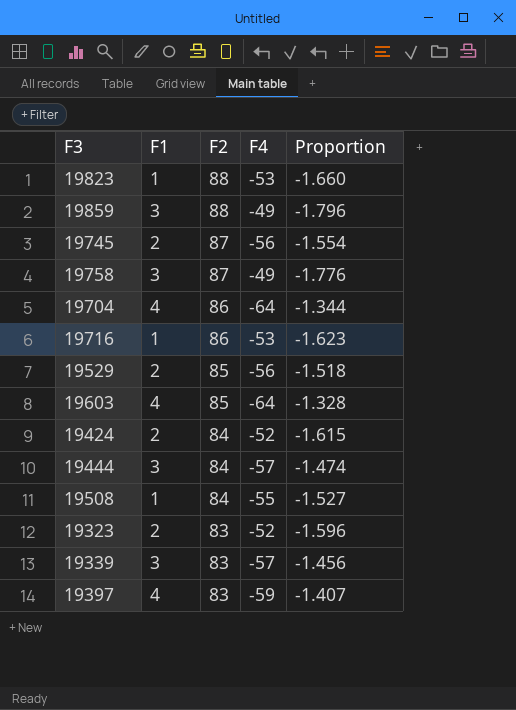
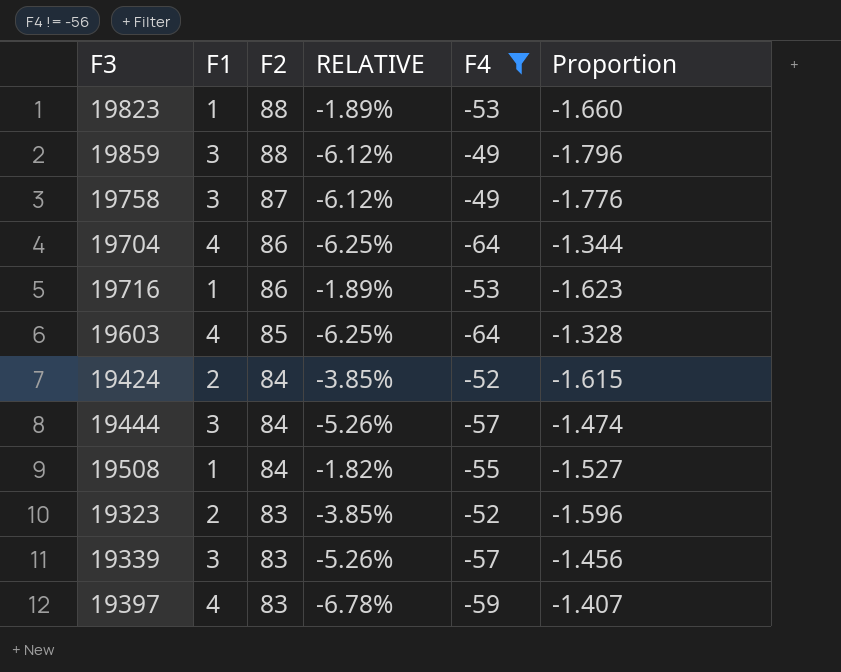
filter: none -> F4 != -56
column RELATIVE | formula: none -> [F1] / [F4]

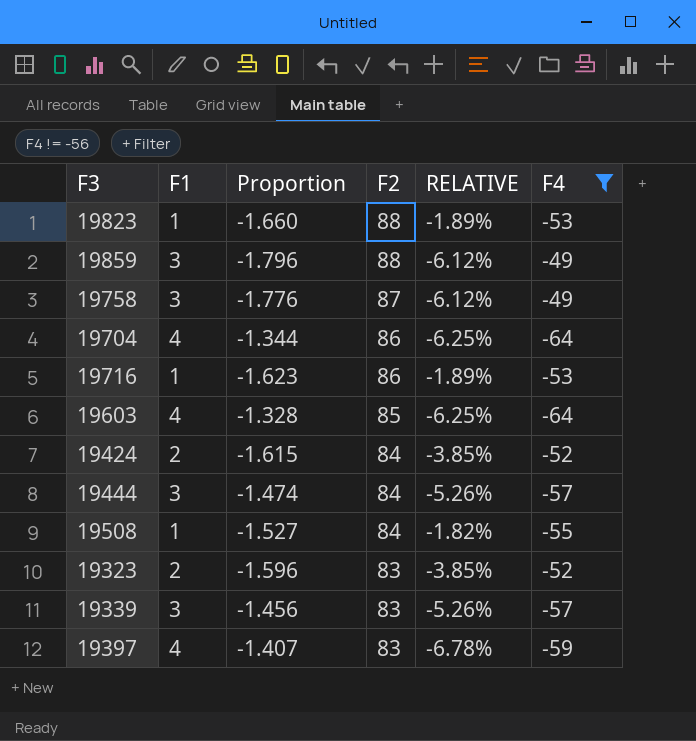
column Proportion | position: 6 -> 3

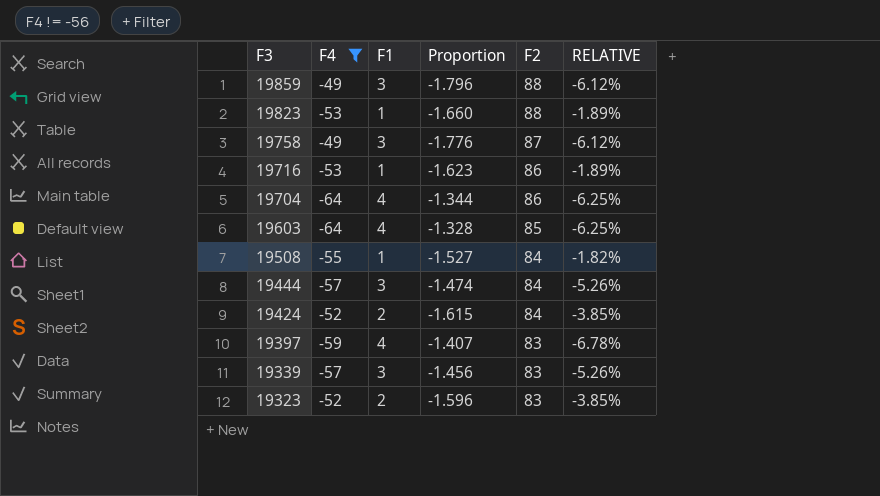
row order: F2 descending -> F3 descending
column F4 | position: 6 -> 2

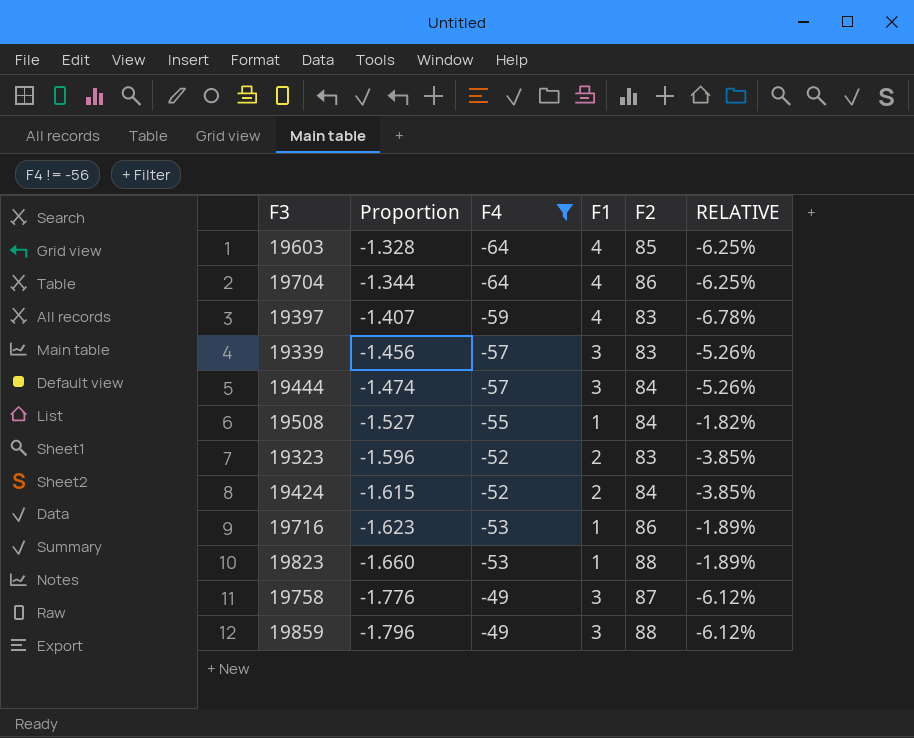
row order: F3 descending -> Proportion descending
column Proportion | position: 4 -> 2

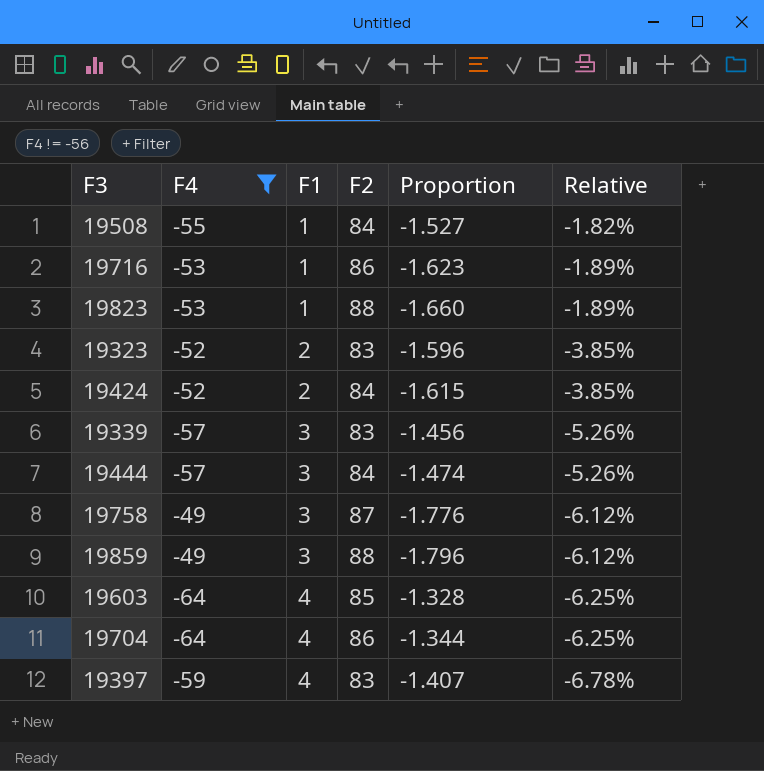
row order: Proportion descending -> F1 ascending
column Proportion | position: 2 -> 5
column name: RELATIVE -> Relative

